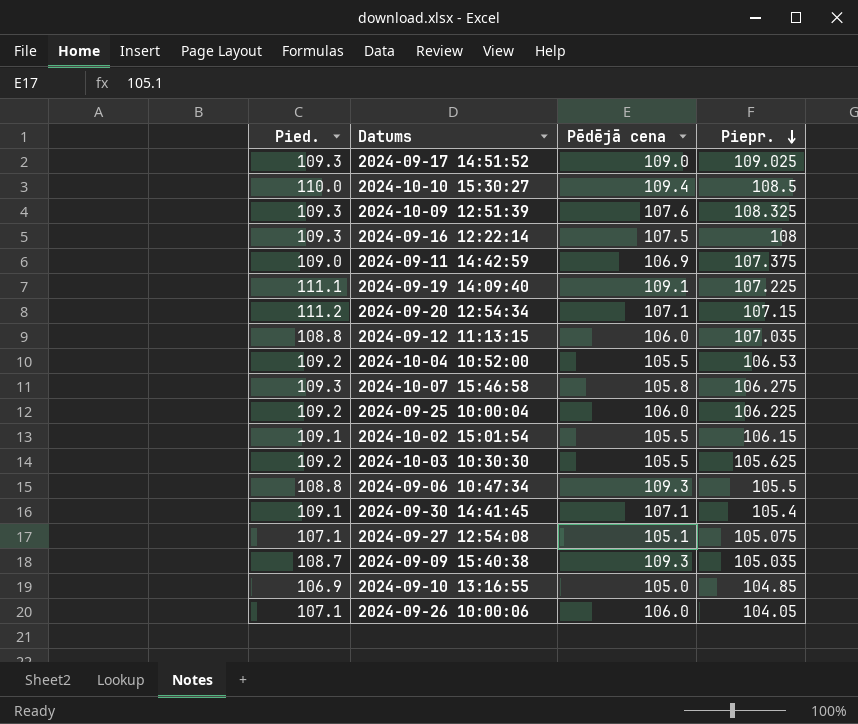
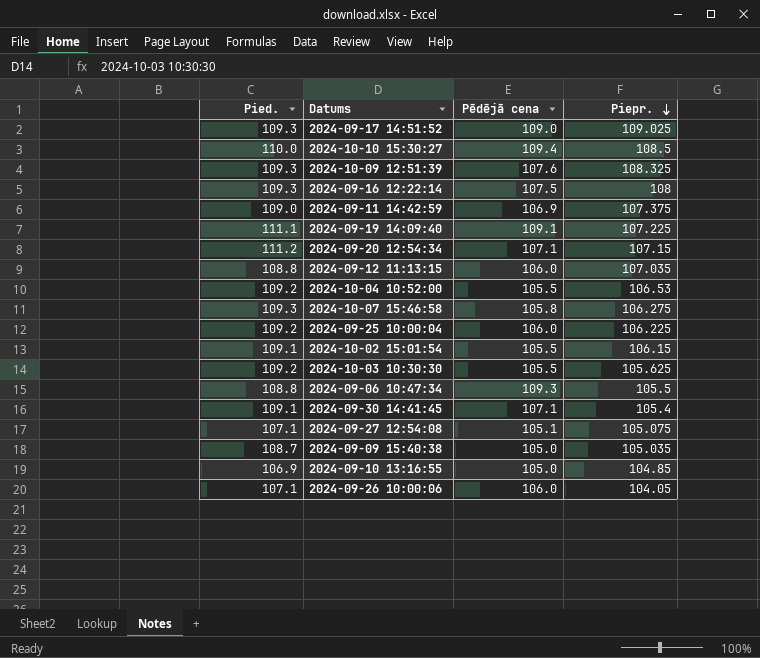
2024-09-09 15:40:38 | Pēdējā cena: 109.3 -> 105.0

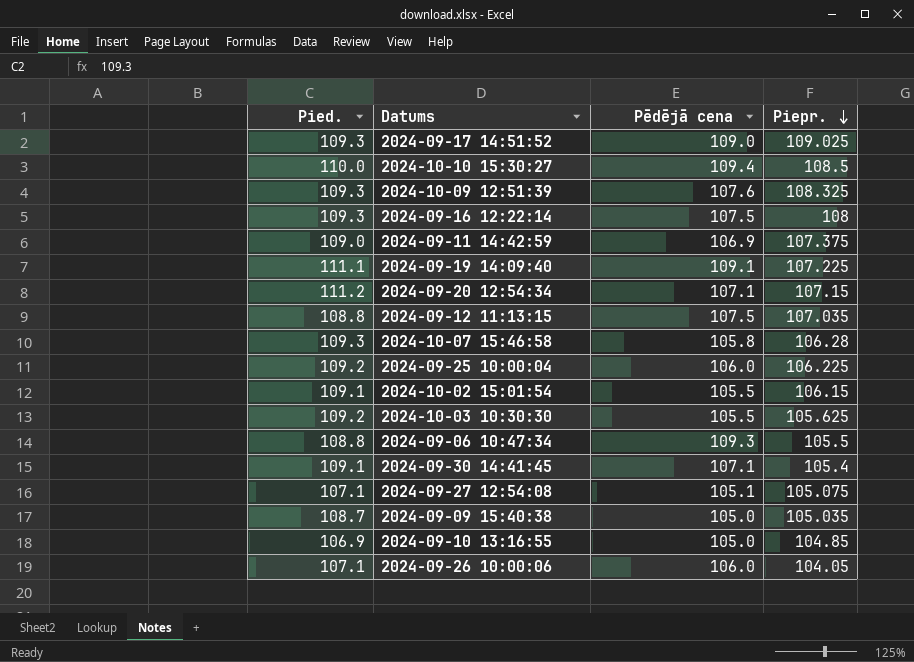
row 2024-10-04 10:52:00: 109.2 | 105.5 | 106.53 -> none
2024-09-12 11:13:15 | Pēdējā cena: 106.0 -> 107.5
2024-10-07 15:46:58 | Piepr.: 106.275 -> 106.28

